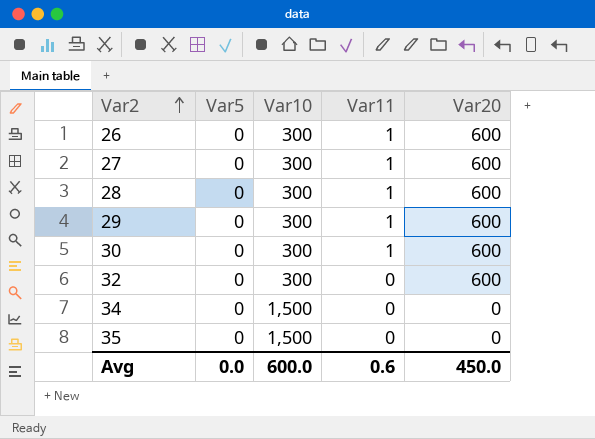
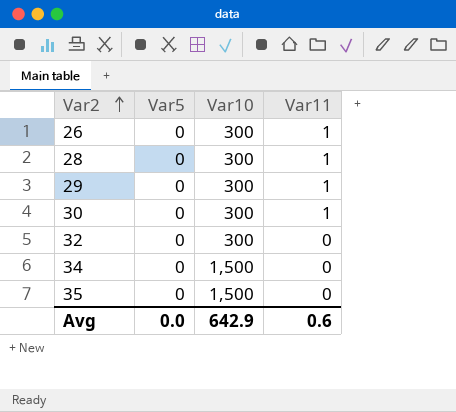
column Var20 | position: 5 -> none
row 27: 0 | 300 | 1 | 600 -> none
Avg | Var10: 600.0 -> 642.9

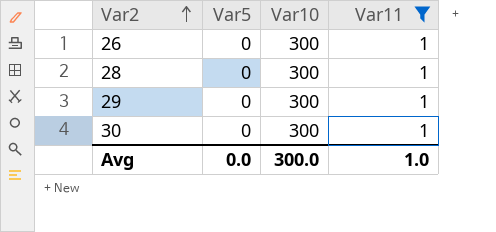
filter: none -> Var11 = 1
Avg | Var10: 642.9 -> 300.0
Avg | Var11: 0.6 -> 1.0

